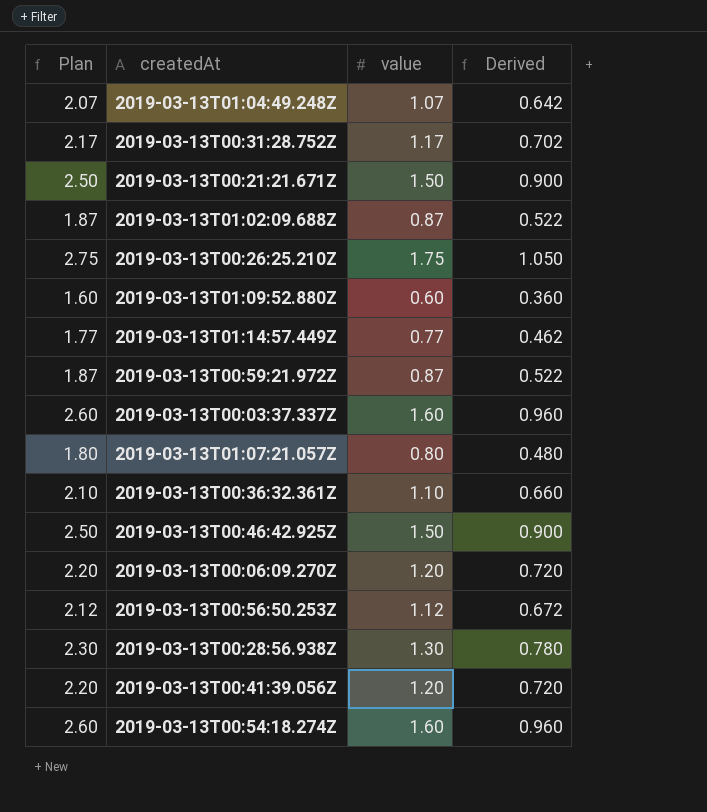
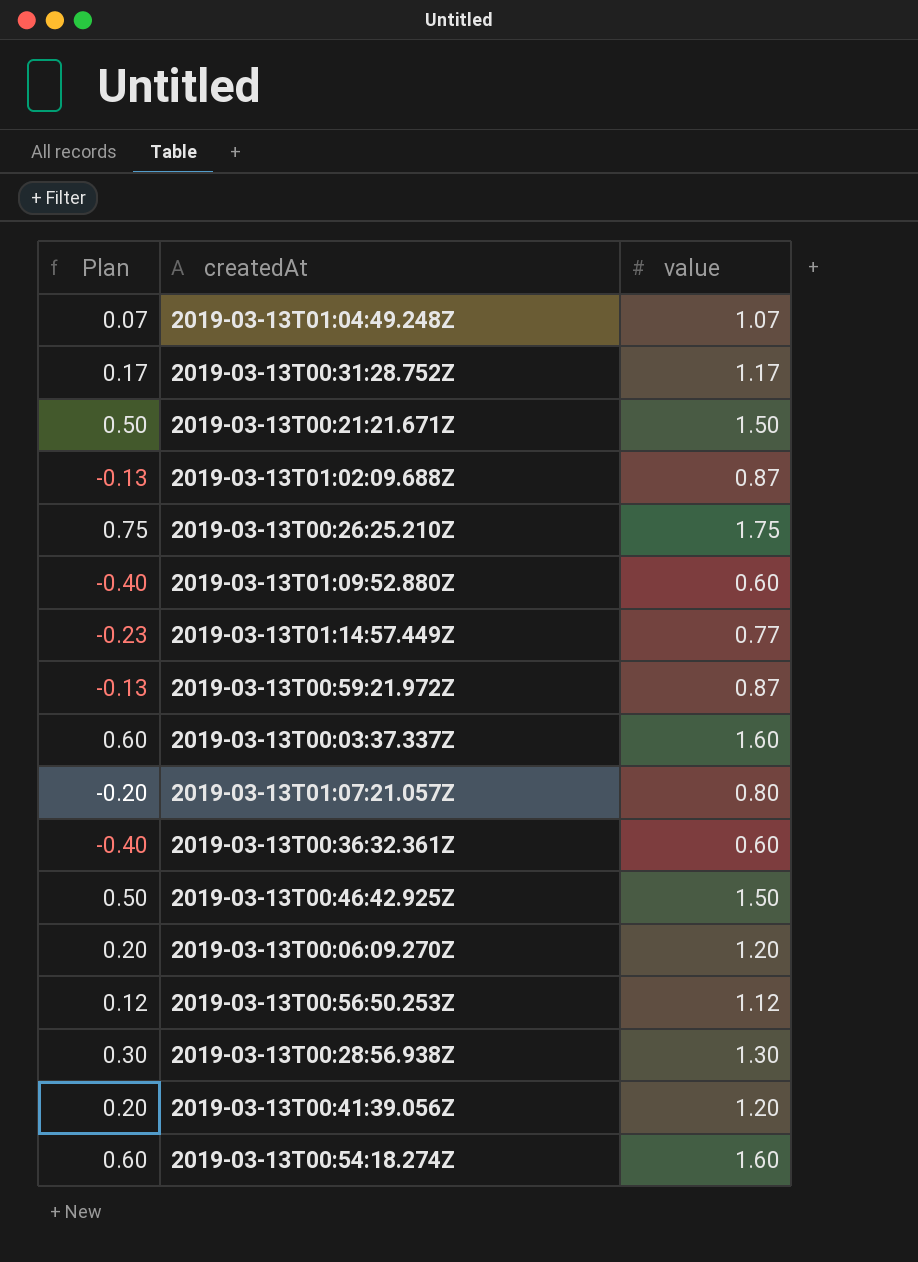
column Derived | formula: [value] * 0.6 -> none
column Plan | formula: [value] + 1 -> [value] - 1
2019-03-13T00:36:32.361Z | value: 1.10 -> 0.60

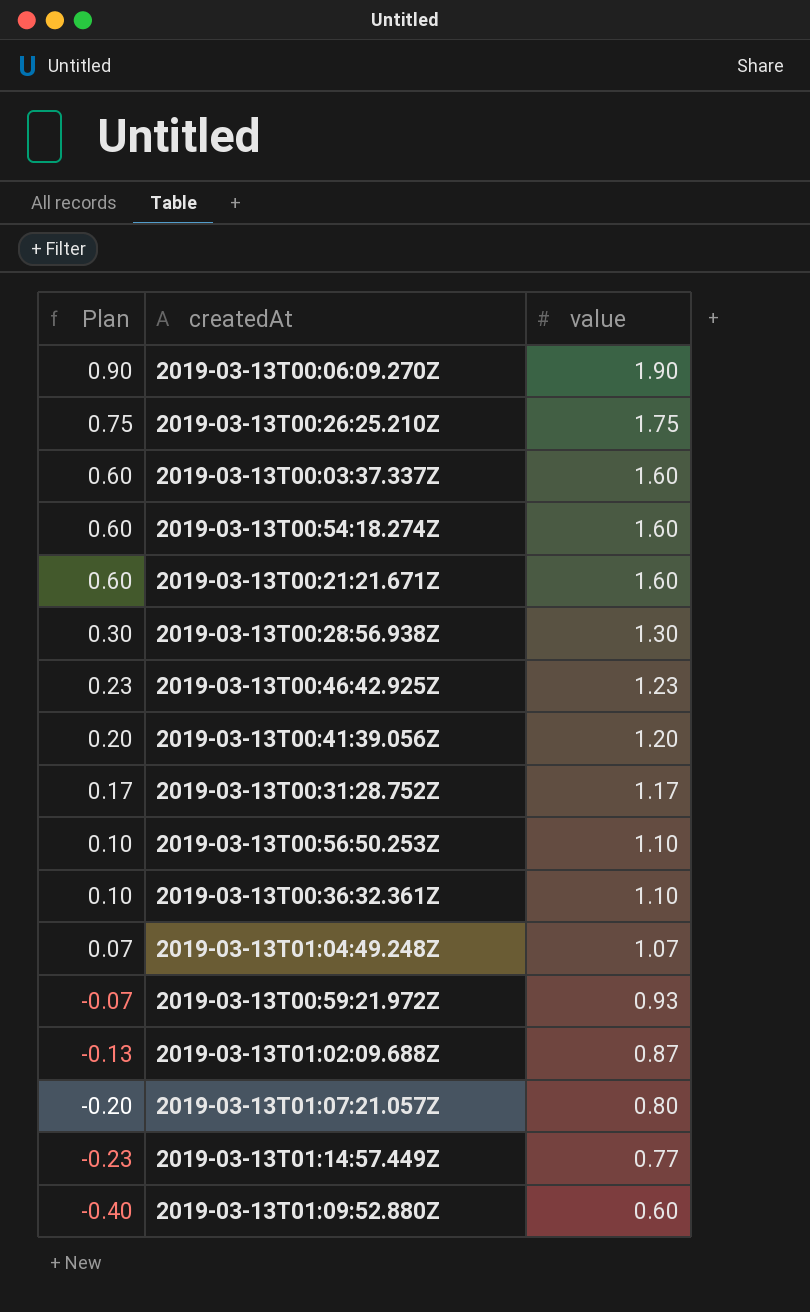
row order: none -> Plan descending
2019-03-13T00:06:09.270Z | Plan: 0.20 -> 0.90
2019-03-13T00:06:09.270Z | value: 1.20 -> 1.90
2019-03-13T00:21:21.671Z | Plan: 0.50 -> 0.60
2019-03-13T00:21:21.671Z | value: 1.50 -> 1.60
2019-03-13T00:46:42.925Z | Plan: 0.50 -> 0.23
2019-03-13T00:46:42.925Z | value: 1.50 -> 1.23
2019-03-13T00:56:50.253Z | Plan: 0.12 -> 0.10
2019-03-13T00:56:50.253Z | value: 1.12 -> 1.10
2019-03-13T00:36:32.361Z | Plan: -0.40 -> 0.10
2019-03-13T00:36:32.361Z | value: 0.60 -> 1.10
2019-03-13T00:59:21.972Z | Plan: -0.13 -> -0.07
2019-03-13T00:59:21.972Z | value: 0.87 -> 0.93

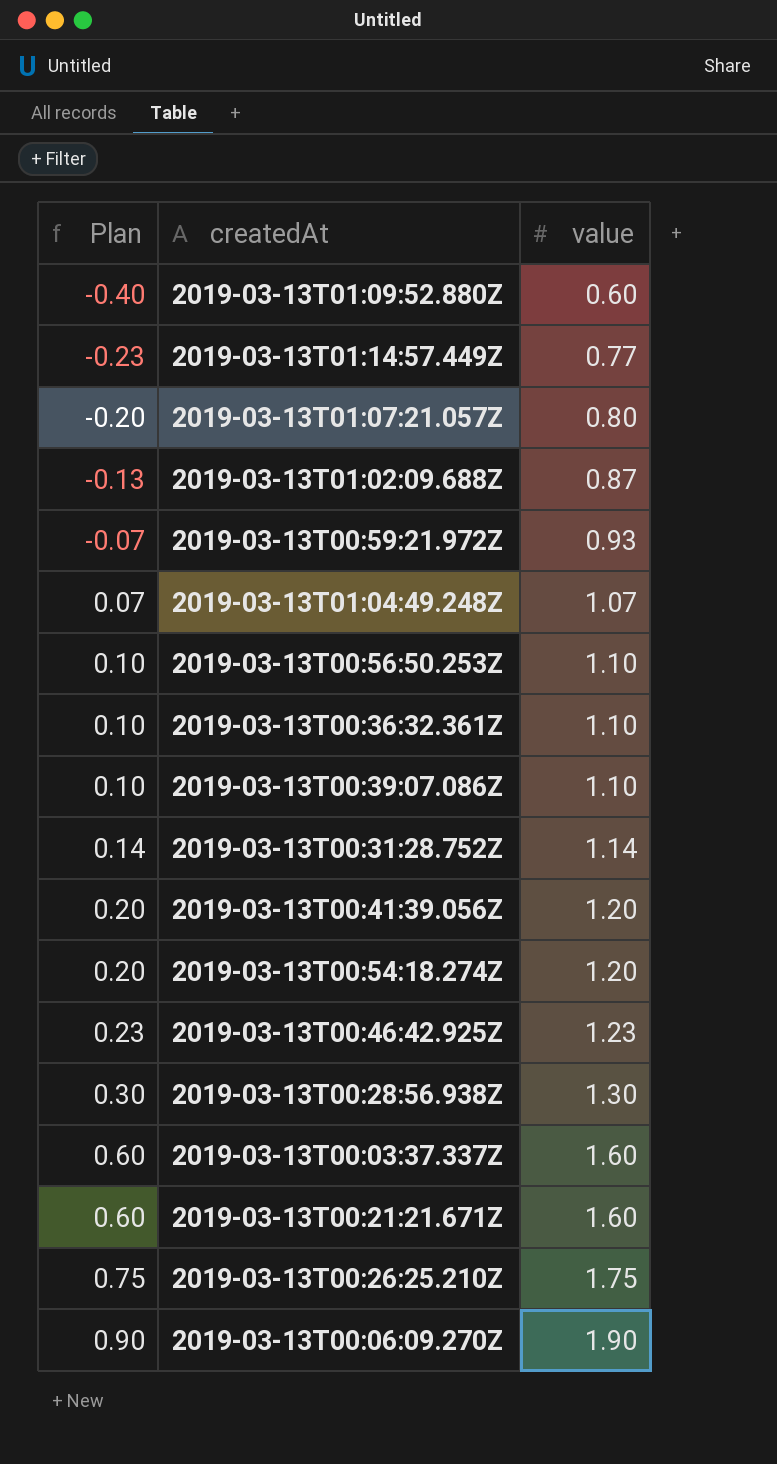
row order: Plan descending -> Plan ascending
row 2019-03-13T00:39:07.086Z: none -> 0.10 | 1.10
2019-03-13T00:31:28.752Z | Plan: 0.17 -> 0.14
2019-03-13T00:31:28.752Z | value: 1.17 -> 1.14
2019-03-13T00:54:18.274Z | Plan: 0.60 -> 0.20
2019-03-13T00:54:18.274Z | value: 1.60 -> 1.20

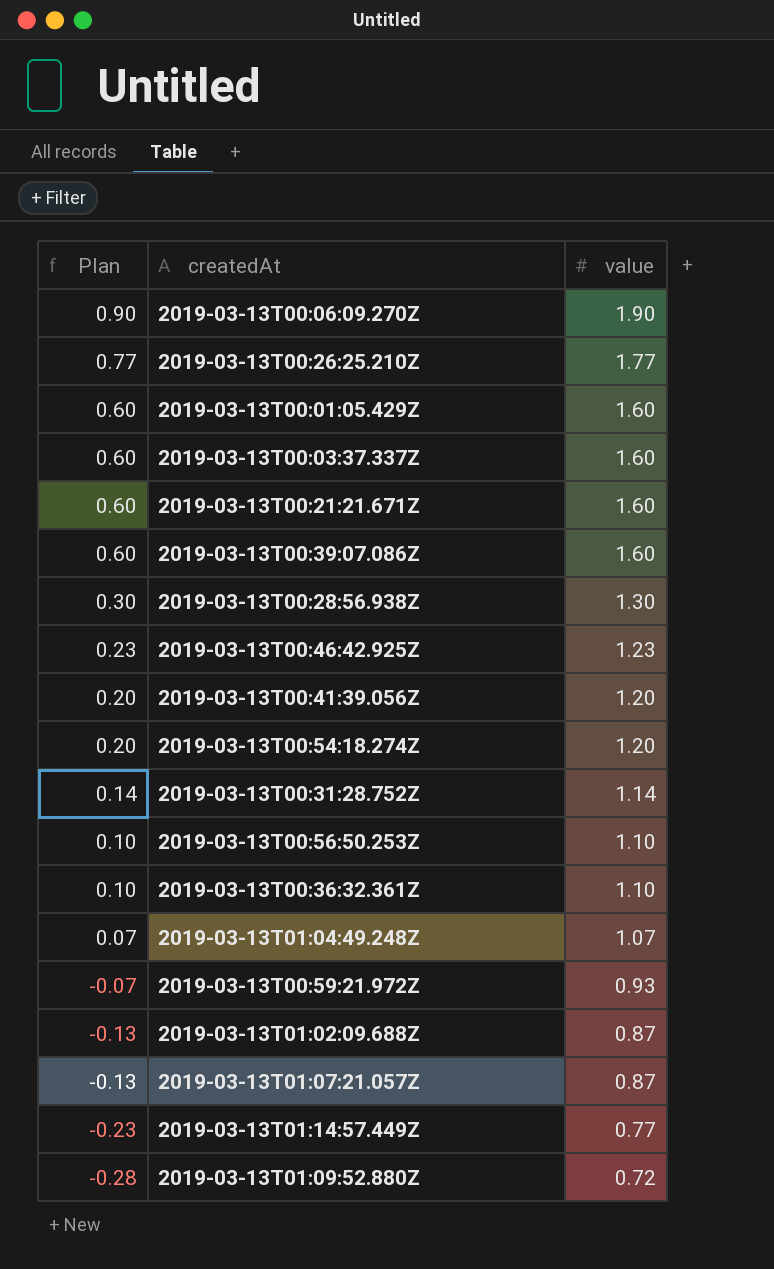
row order: Plan ascending -> Plan descending
2019-03-13T00:26:25.210Z | Plan: 0.75 -> 0.77
2019-03-13T00:26:25.210Z | value: 1.75 -> 1.77
row 2019-03-13T00:01:05.429Z: none -> 0.60 | 1.60
2019-03-13T00:39:07.086Z | Plan: 0.10 -> 0.60
2019-03-13T00:39:07.086Z | value: 1.10 -> 1.60
2019-03-13T01:07:21.057Z | Plan: -0.20 -> -0.13
2019-03-13T01:07:21.057Z | value: 0.80 -> 0.87
2019-03-13T01:09:52.880Z | Plan: -0.40 -> -0.28
2019-03-13T01:09:52.880Z | value: 0.60 -> 0.72

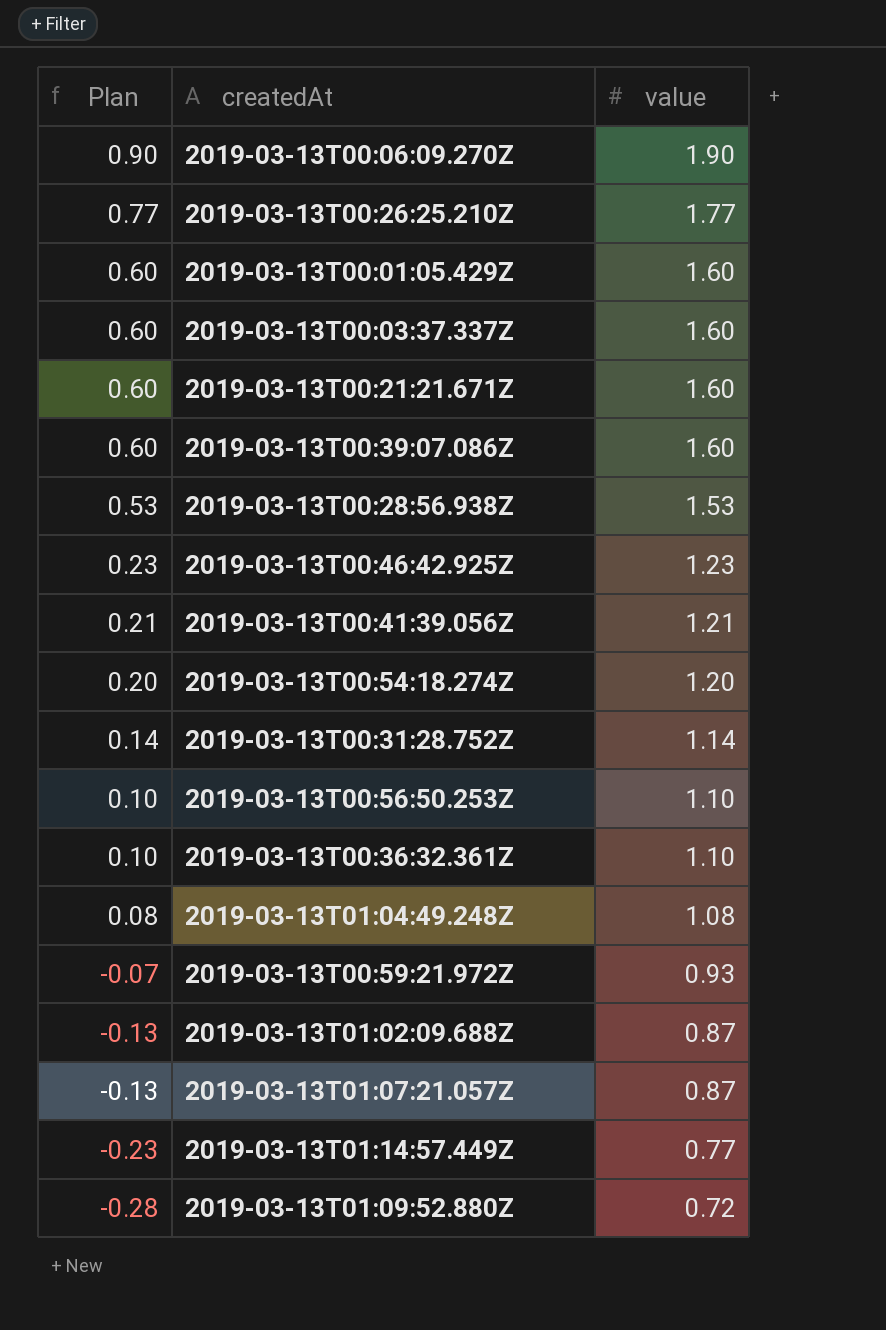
2019-03-13T00:28:56.938Z | Plan: 0.30 -> 0.53
2019-03-13T00:28:56.938Z | value: 1.30 -> 1.53
2019-03-13T00:41:39.056Z | Plan: 0.20 -> 0.21
2019-03-13T00:41:39.056Z | value: 1.20 -> 1.21
2019-03-13T01:04:49.248Z | Plan: 0.07 -> 0.08
2019-03-13T01:04:49.248Z | value: 1.07 -> 1.08

